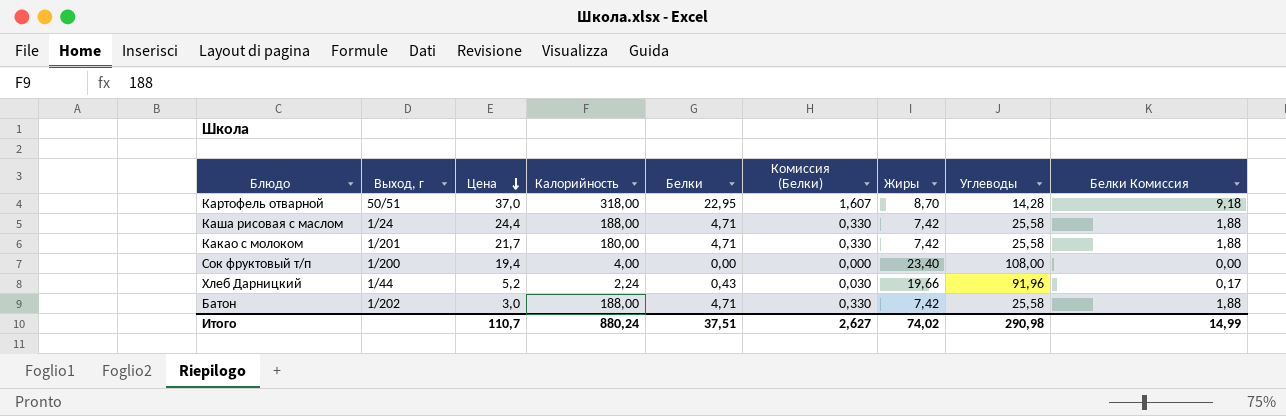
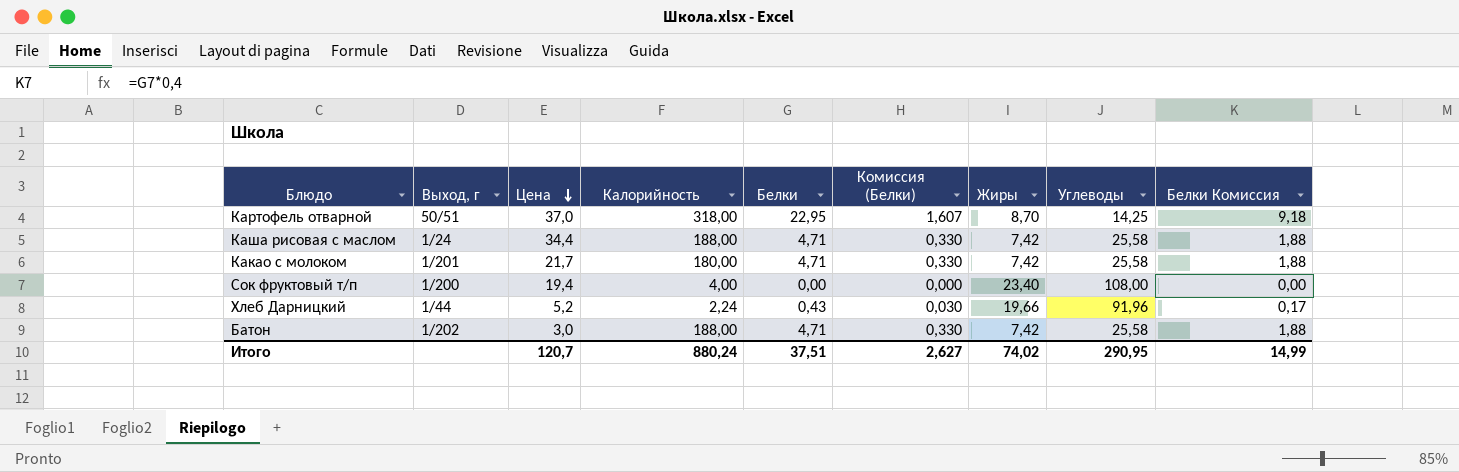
Картофель отварной | Углеводы: 14,28 -> 14,25
Каша рисовая с маслом | Цена: 24,4 -> 34,4
Итого | Цена: 110,7 -> 120,7
Итого | Углеводы: 290,98 -> 290,95

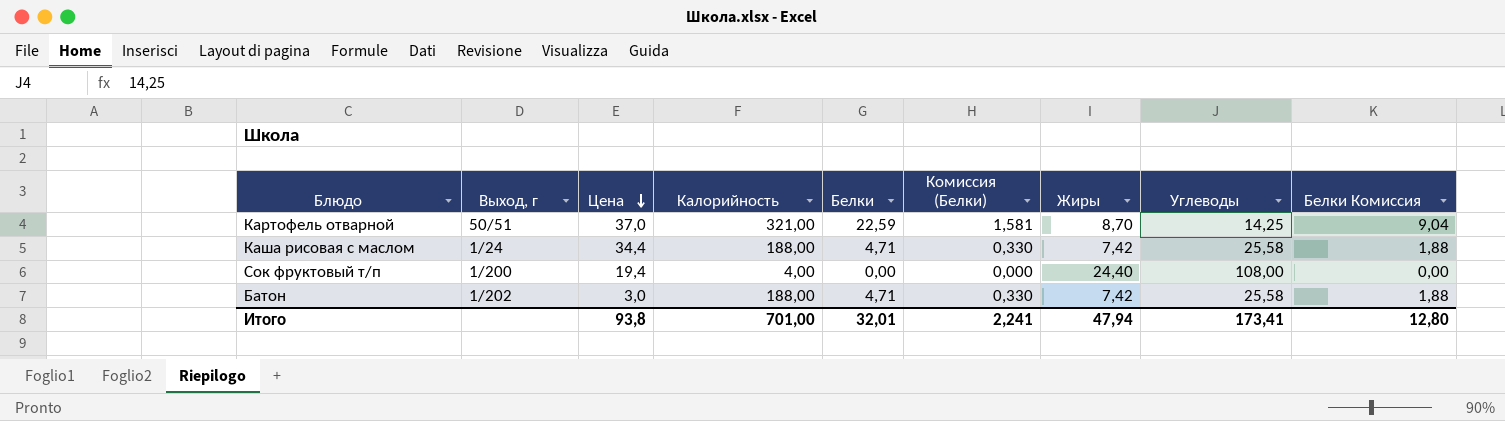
row Какао с молоком: 1/201 | 21,7 | 180,00 | 4,71 | 0,330 | 7,42 | 25,58 | 1,88 -> none
row Хлеб Дарницкий: 1/44 | 5,2 | 2,24 | 0,43 | 0,030 | 19,66 | 91,96 | 0,17 -> none
Картофель отварной | Калорийность: 318,00 -> 321,00
Картофель отварной | Белки: 22,95 -> 22,59
Картофель отварной | Комиссия (Белки): 1,607 -> 1,581
Картофель отварной | Белки Комиссия: 9,18 -> 9,04
Сок фруктовый т/п | Жиры: 23,40 -> 24,40
Итого | Цена: 120,7 -> 93,8
Итого | Калорийность: 880,24 -> 701,00
Итого | Белки: 37,51 -> 32,01
Итого | Комиссия (Белки): 2,627 -> 2,241
Итого | Жиры: 74,02 -> 47,94
Итого | Углеводы: 290,95 -> 173,41
Итого | Белки Комиссия: 14,99 -> 12,80

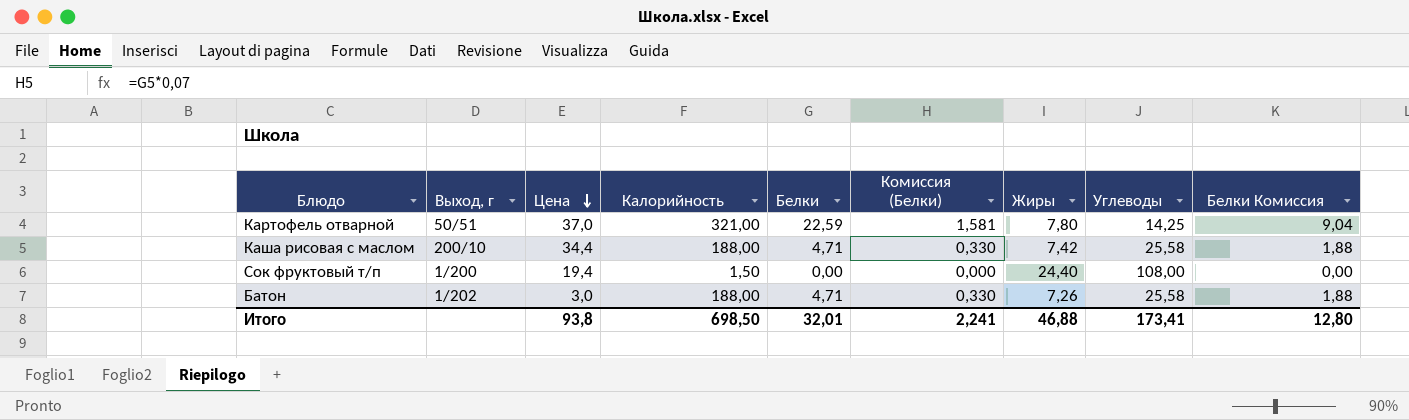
Картофель отварной | Жиры: 8,70 -> 7,80
Каша рисовая с маслом | Выход, г: 1/24 -> 200/10
Сок фруктовый т/п | Калорийность: 4,00 -> 1,50
Батон | Жиры: 7,42 -> 7,26
Итого | Калорийность: 701,00 -> 698,50
Итого | Жиры: 47,94 -> 46,88

